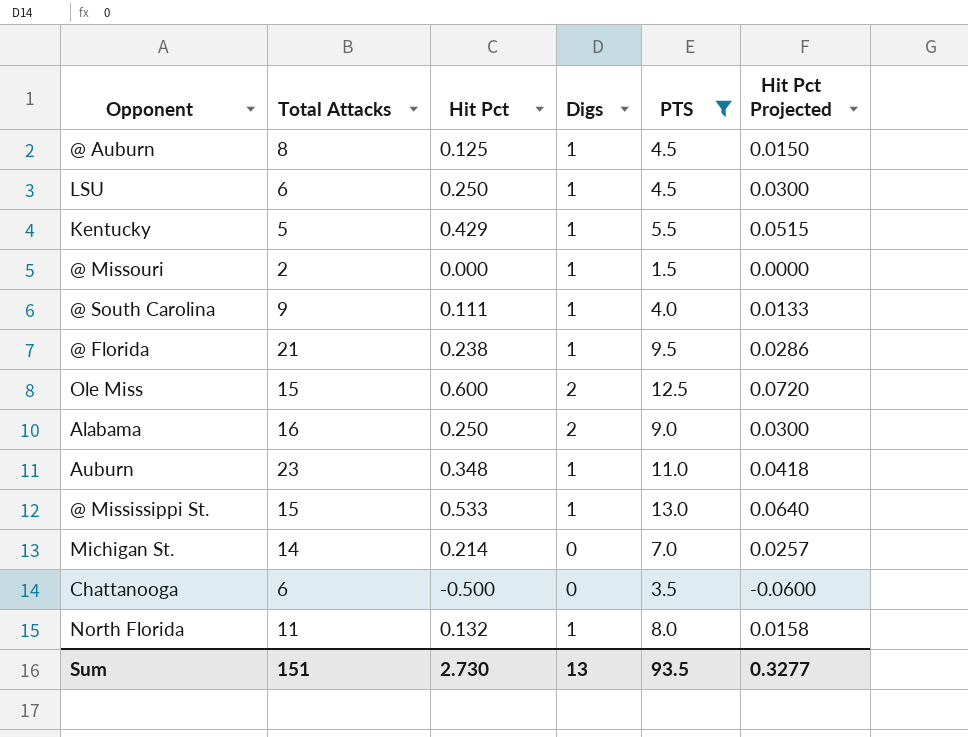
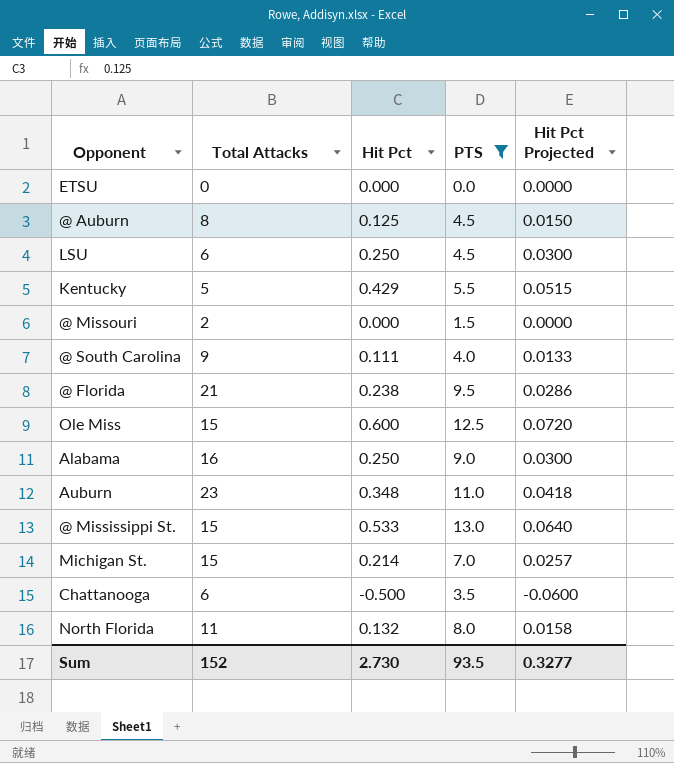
column Digs | position: 4 -> none
row ETSU: none -> 0 | 0.000 | 0.0 | 0.0000
Michigan St. | Total Attacks: 14 -> 15
Sum | Total Attacks: 151 -> 152

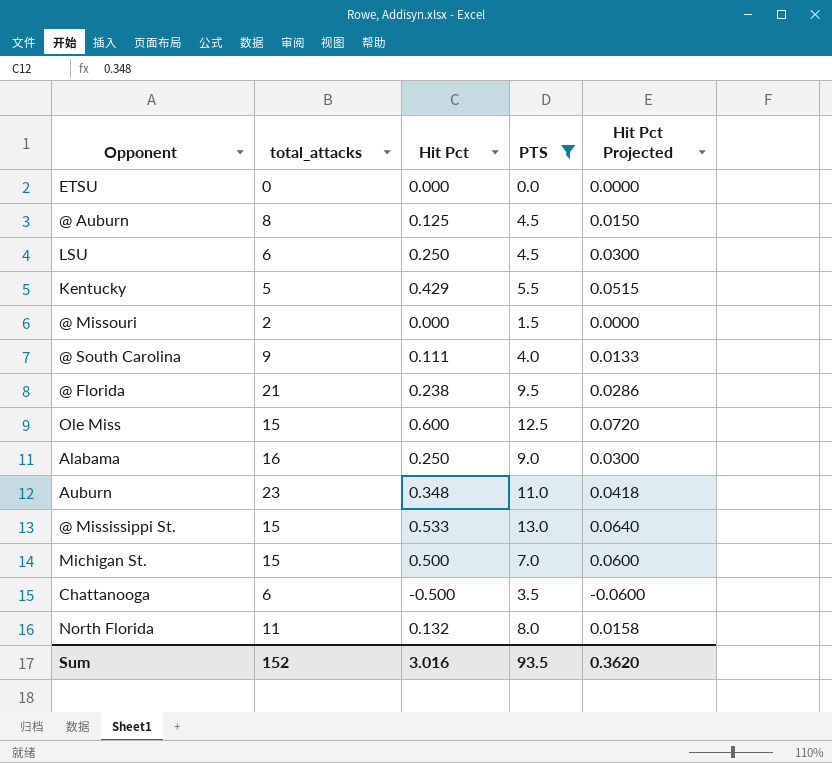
column name: Total Attacks -> total_attacks
Michigan St. | Hit Pct: 0.214 -> 0.500
Michigan St. | Hit Pct Projected: 0.0257 -> 0.0600
Sum | Hit Pct: 2.730 -> 3.016
Sum | Hit Pct Projected: 0.3277 -> 0.3620

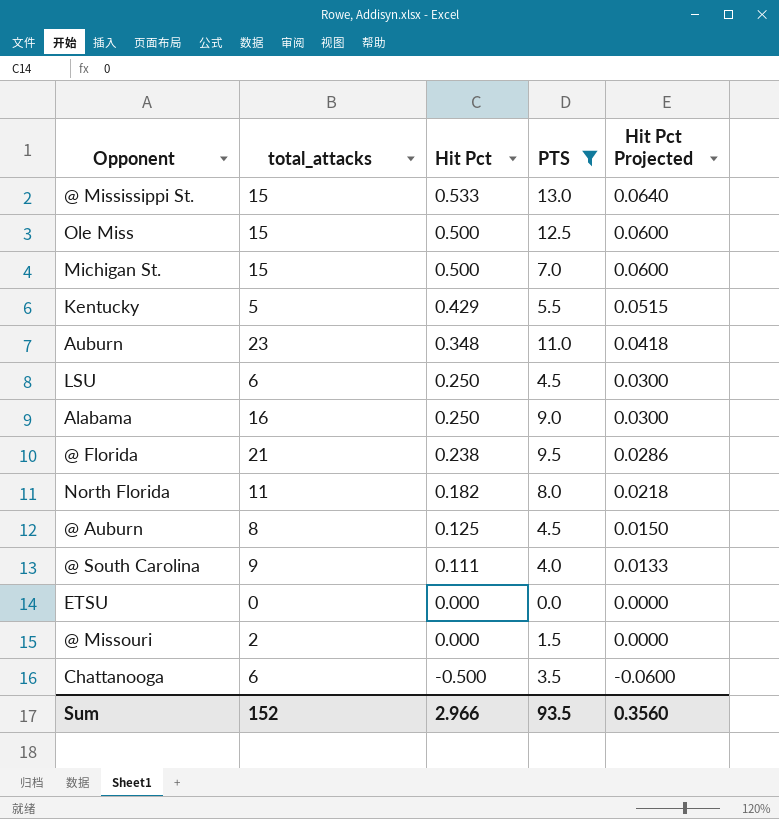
row order: none -> Hit Pct descending
Ole Miss | Hit Pct: 0.600 -> 0.500
Ole Miss | Hit Pct Projected: 0.0720 -> 0.0600
North Florida | Hit Pct: 0.132 -> 0.182
North Florida | Hit Pct Projected: 0.0158 -> 0.0218
Sum | Hit Pct: 3.016 -> 2.966
Sum | Hit Pct Projected: 0.3620 -> 0.3560

